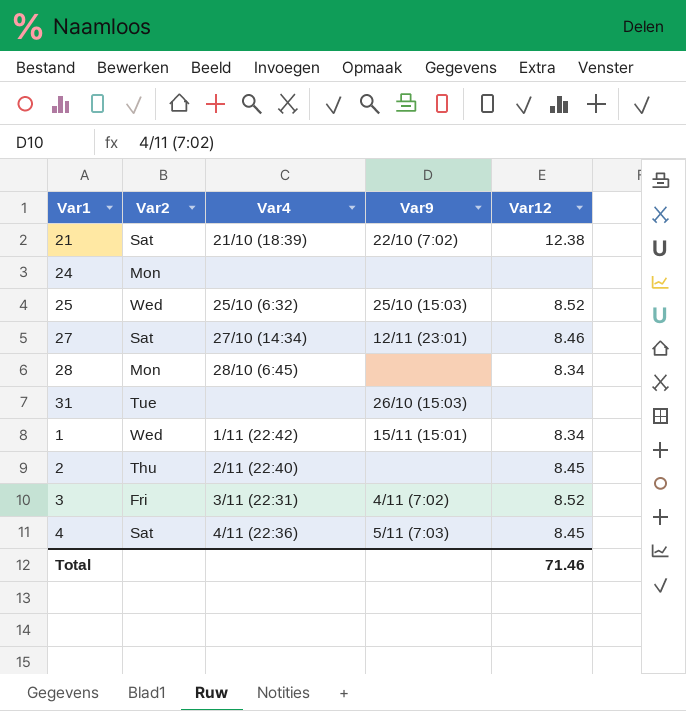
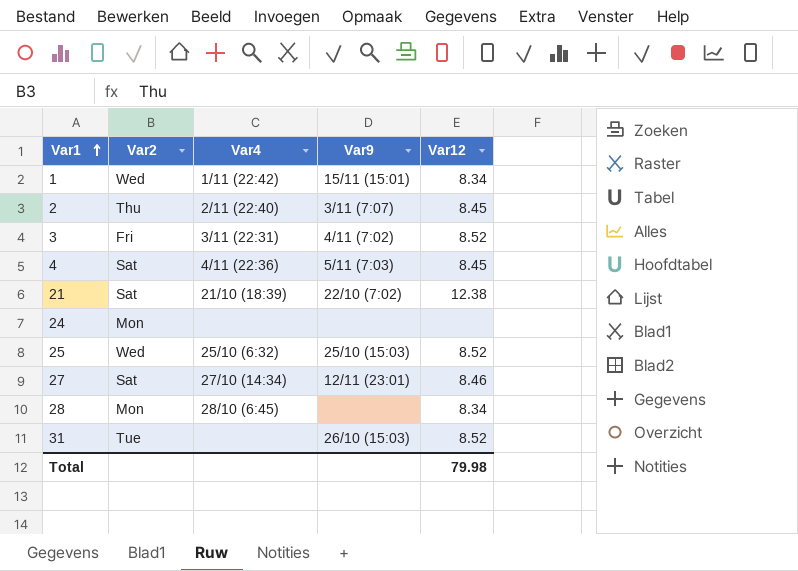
row order: none -> Var1 ascending
2 | Var9: none -> 3/11 (7:07)
31 | Var12: none -> 8.52
Total | Var12: 71.46 -> 79.98

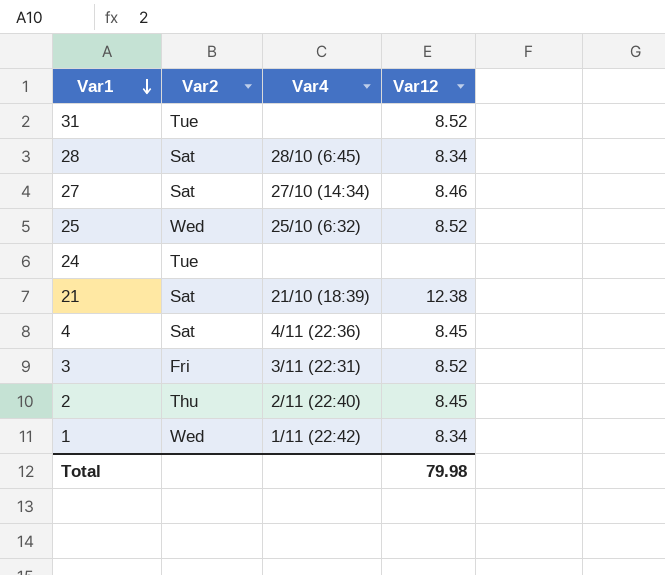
row order: Var1 ascending -> Var1 descending
column Var9 | position: 4 -> none
28 | Var2: Mon -> Sat
24 | Var2: Mon -> Tue

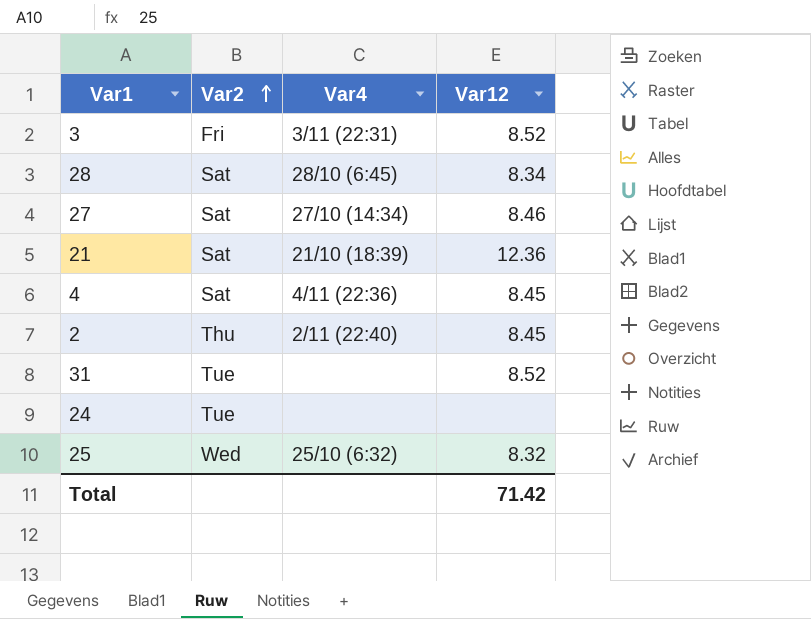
row order: Var1 descending -> Var2 ascending
row 1: Wed | 1/11 (22:42) | 8.34 -> none
21 | Var12: 12.38 -> 12.36
25 | Var12: 8.52 -> 8.32
Total | Var12: 79.98 -> 71.42

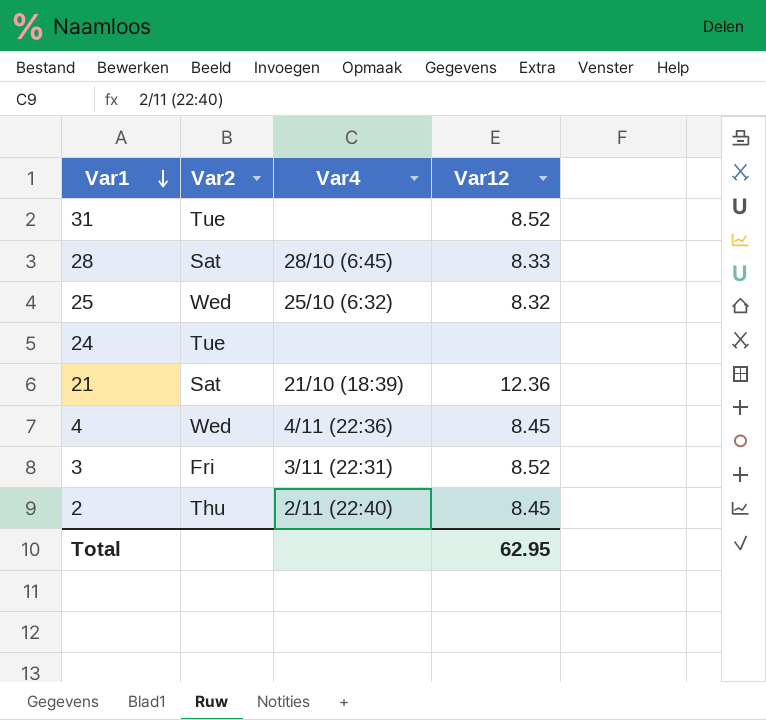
row order: Var2 ascending -> Var1 descending
row 27: Sat | 27/10 (14:34) | 8.46 -> none
28 | Var12: 8.34 -> 8.33
4 | Var2: Sat -> Wed
Total | Var12: 71.42 -> 62.95

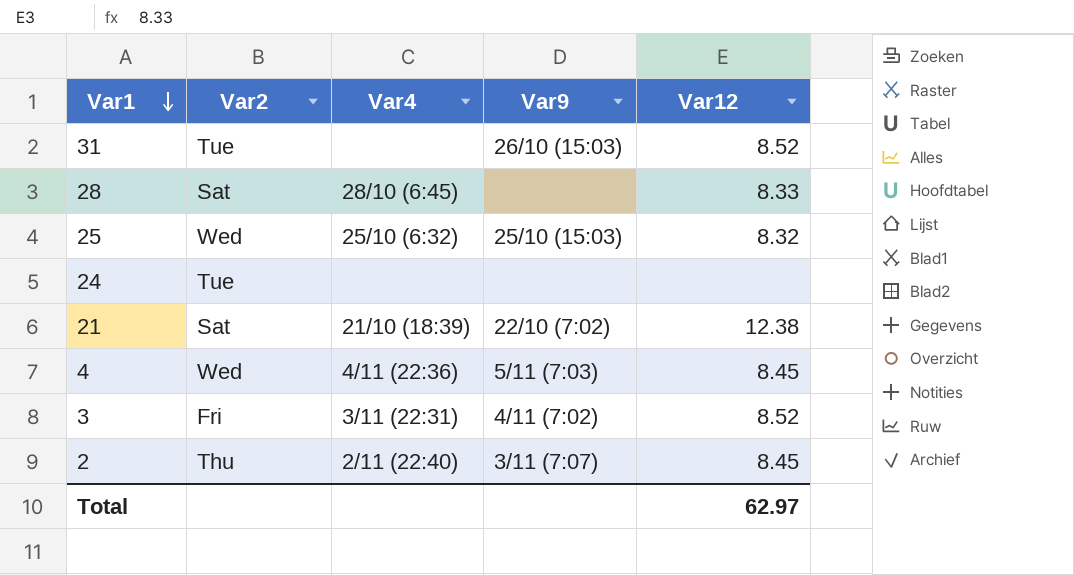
column Var9 | position: none -> 4
21 | Var12: 12.36 -> 12.38
Total | Var12: 62.95 -> 62.97

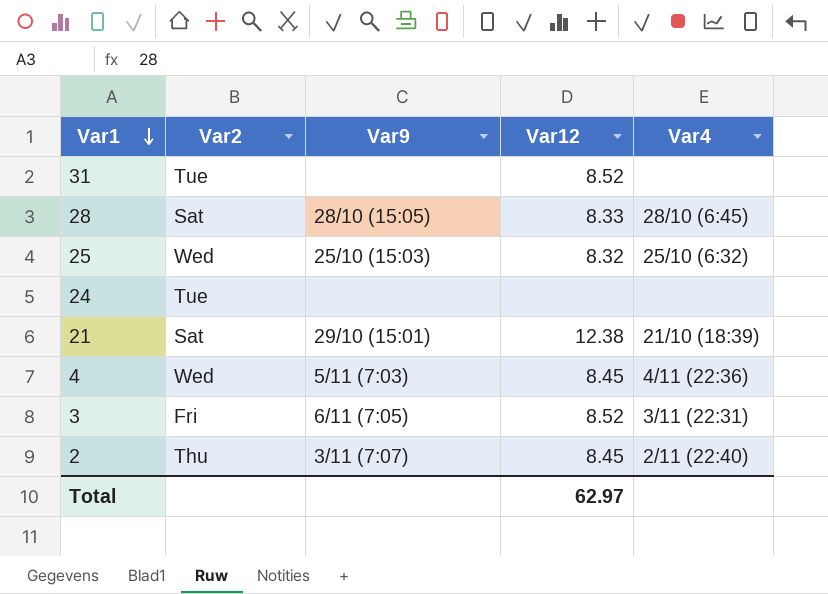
column Var4 | position: 3 -> 5
31 | Var9: 26/10 (15:03) -> none
28 | Var9: none -> 28/10 (15:05)
21 | Var9: 22/10 (7:02) -> 29/10 (15:01)
3 | Var9: 4/11 (7:02) -> 6/11 (7:05)

